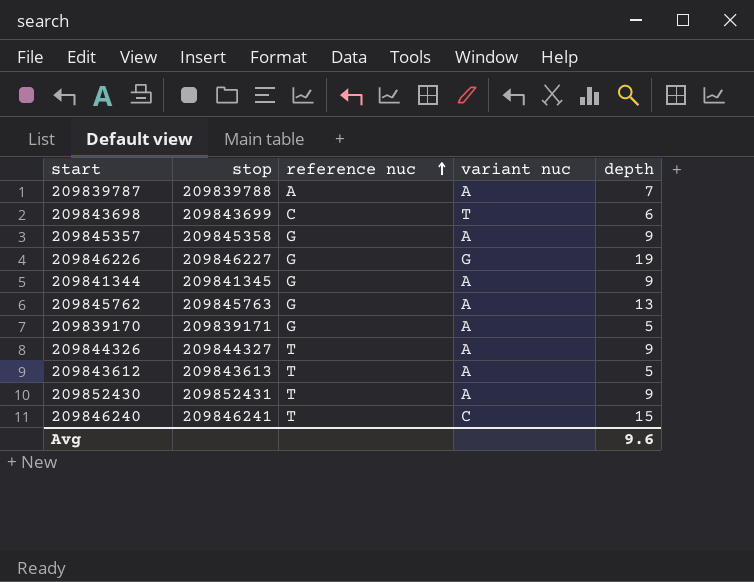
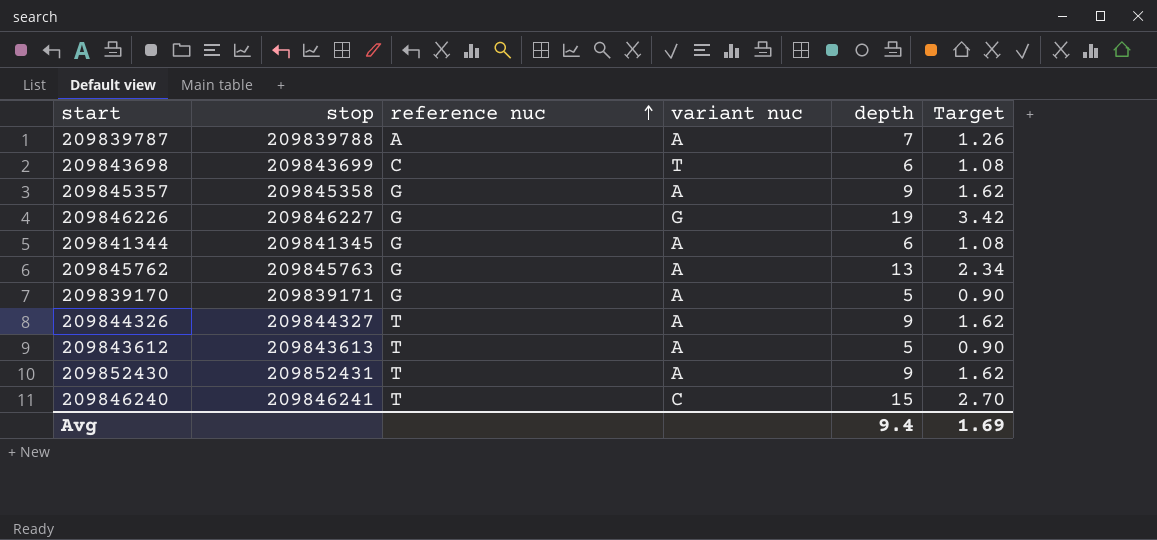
column Target | formula: none -> [depth] * 0.18
209841344 | depth: 9 -> 6
Avg | depth: 9.6 -> 9.4

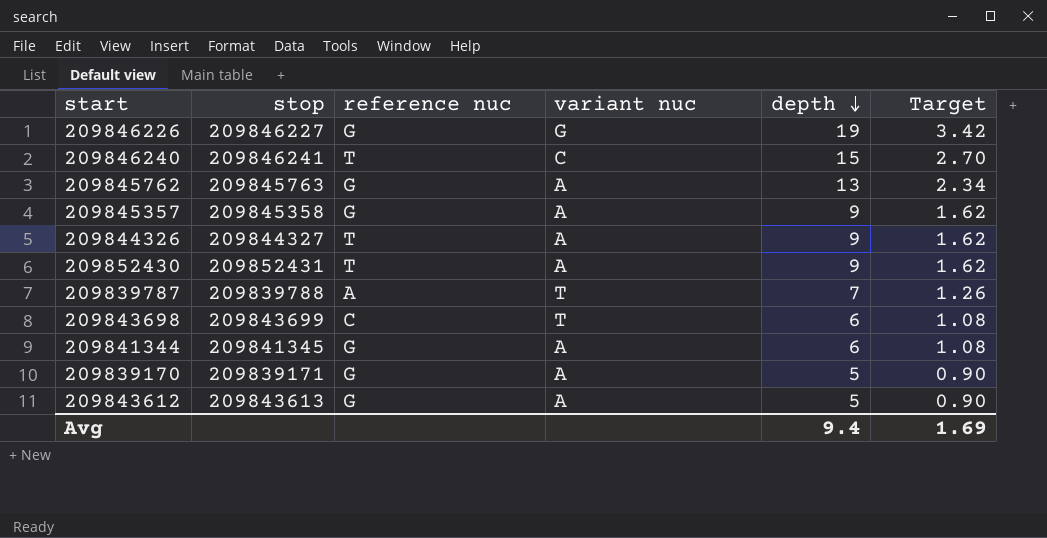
row order: reference nuc ascending -> depth descending
209839787 | variant nuc: A -> T
209843612 | reference nuc: T -> G

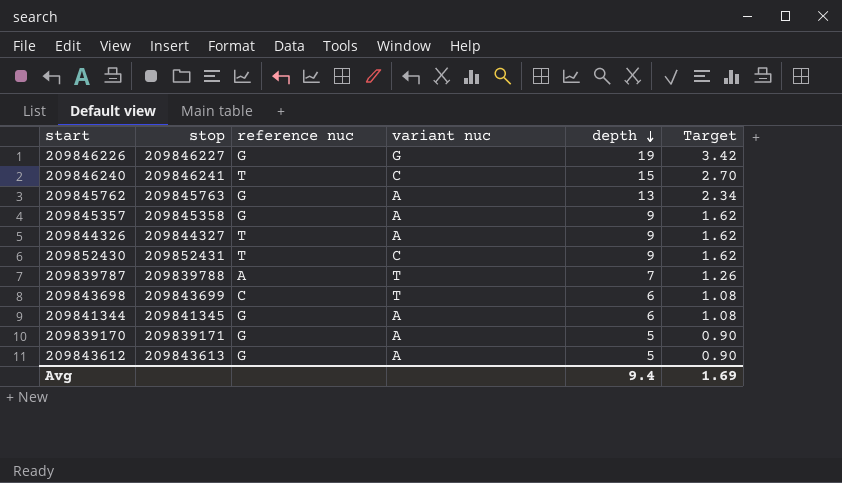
209852430 | variant nuc: A -> C

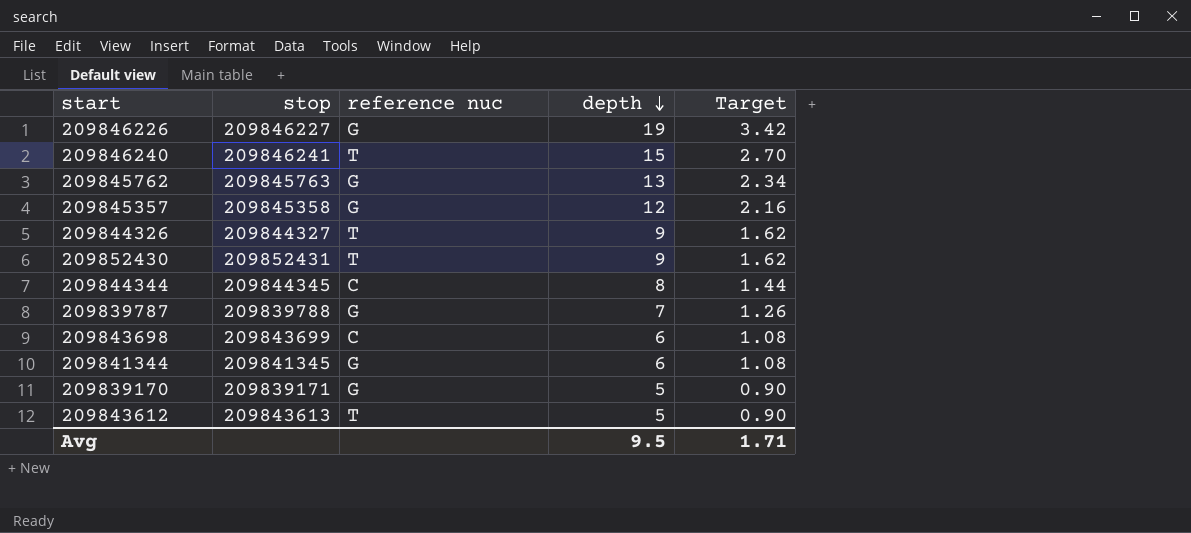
column variant nuc | position: 4 -> none
209845357 | depth: 9 -> 12
209845357 | Target: 1.62 -> 2.16
row 209844344: none -> 209844345 | C | 8 | 1.44
209839787 | reference nuc: A -> G
209843612 | reference nuc: G -> T
Avg | depth: 9.4 -> 9.5
Avg | Target: 1.69 -> 1.71

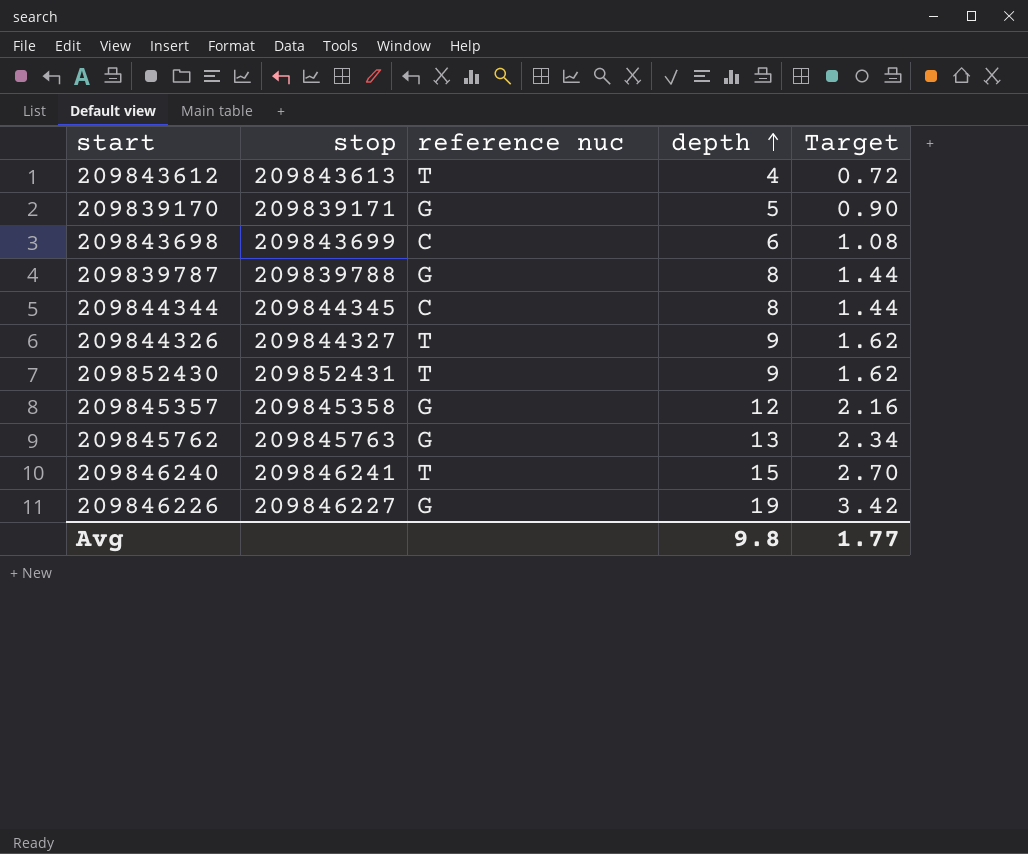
row order: depth descending -> depth ascending
row 209841344: 209841345 | G | 6 | 1.08 -> none
209843612 | depth: 5 -> 4
209843612 | Target: 0.90 -> 0.72
209839787 | depth: 7 -> 8
209839787 | Target: 1.26 -> 1.44
Avg | depth: 9.5 -> 9.8
Avg | Target: 1.71 -> 1.77

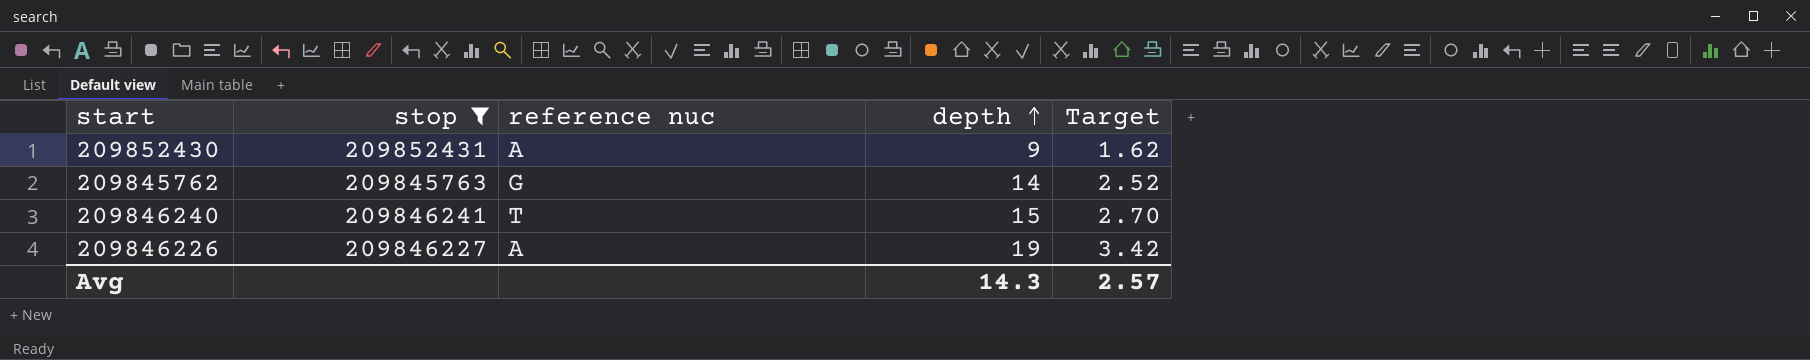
filter: none -> stop >= 209845763
209852430 | reference nuc: T -> A
209845762 | depth: 13 -> 14
209845762 | Target: 2.34 -> 2.52
209846226 | reference nuc: G -> A
Avg | depth: 9.8 -> 14.3
Avg | Target: 1.77 -> 2.57

